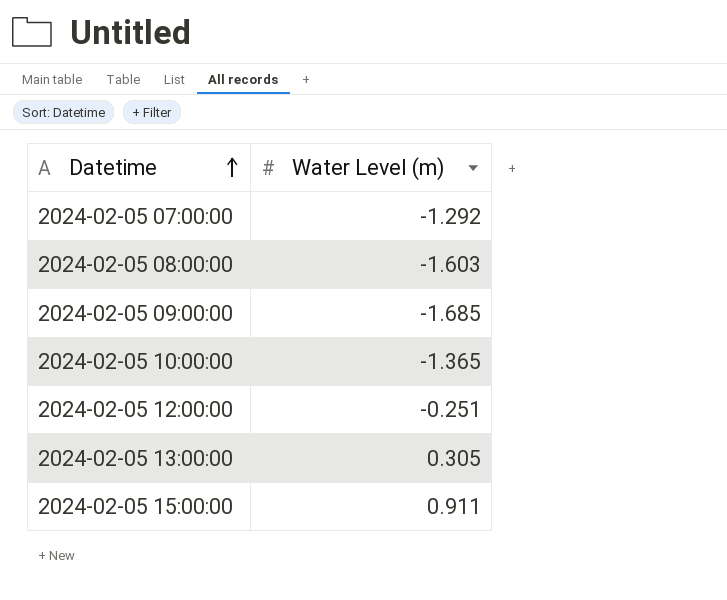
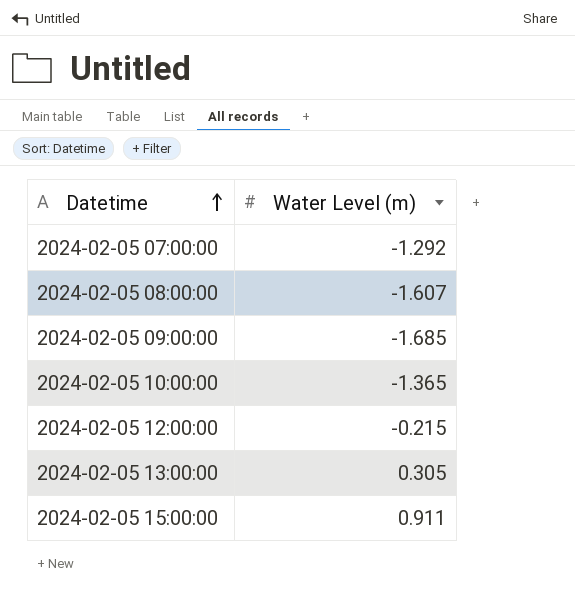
2024-02-05 08:00:00 | Water Level (m): -1.603 -> -1.607
2024-02-05 12:00:00 | Water Level (m): -0.251 -> -0.215

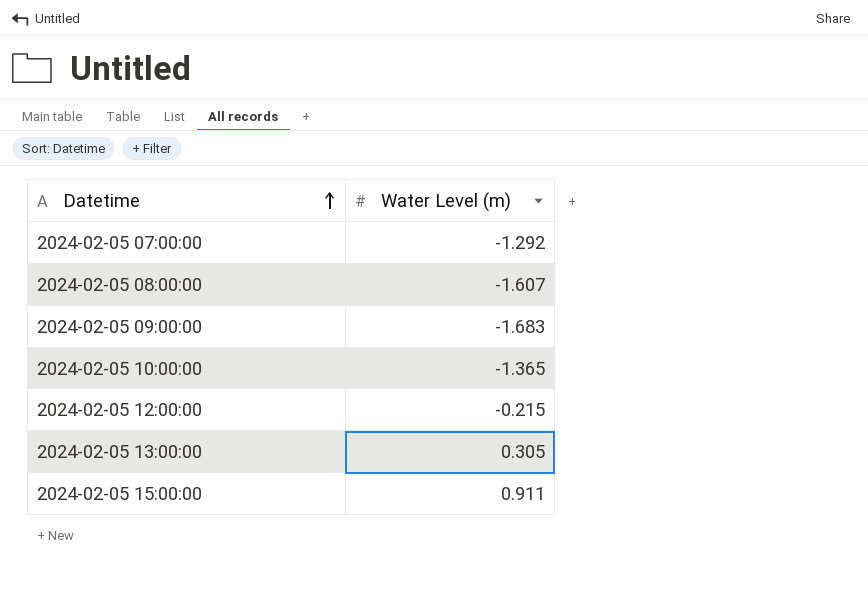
2024-02-05 09:00:00 | Water Level (m): -1.685 -> -1.683

